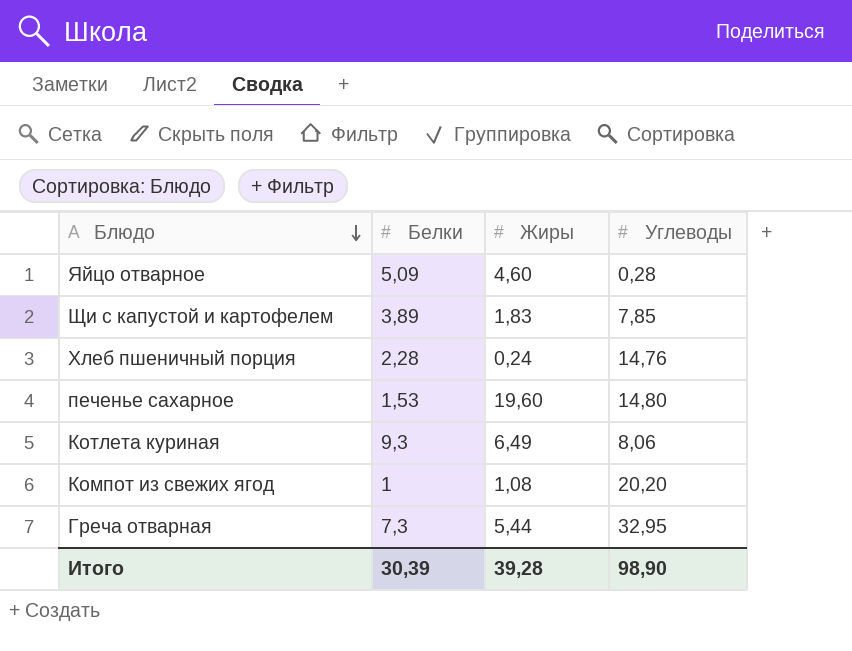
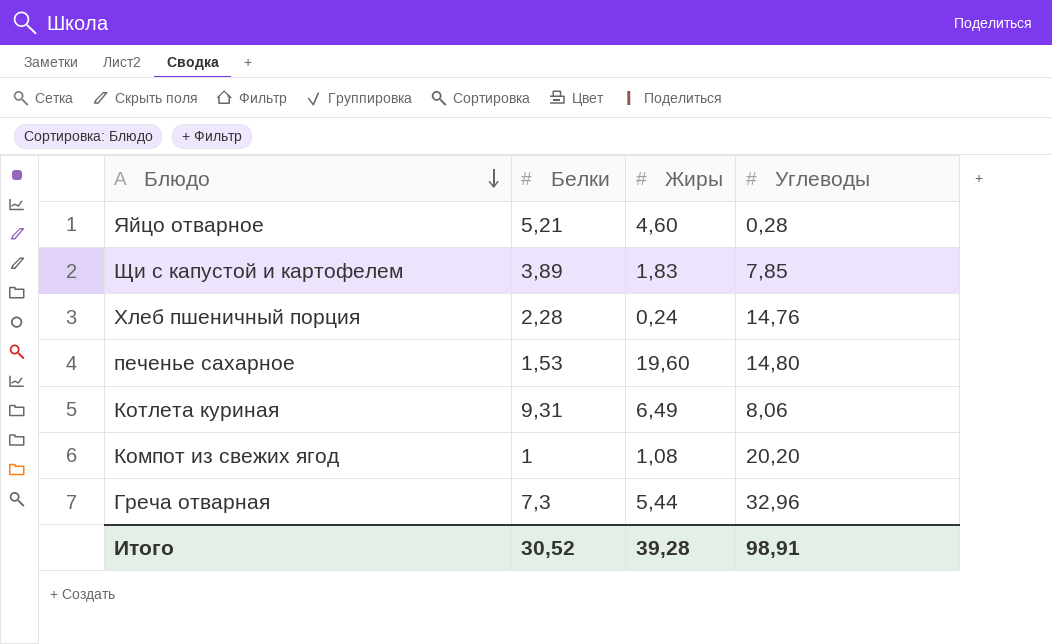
Яйцо отварное | Белки: 5,09 -> 5,21
Котлета куриная | Белки: 9,3 -> 9,31
Греча отварная | Углеводы: 32,95 -> 32,96
Итого | Белки: 30,39 -> 30,52
Итого | Углеводы: 98,90 -> 98,91

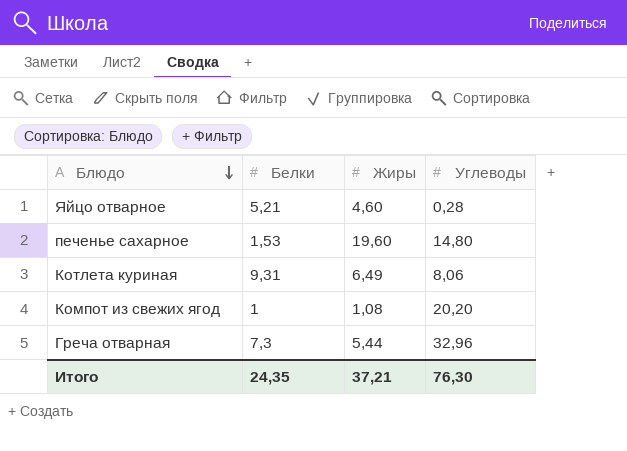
row Щи с капустой и картофелем: 3,89 | 1,83 | 7,85 -> none
row Хлеб пшеничный порция: 2,28 | 0,24 | 14,76 -> none
Итого | Белки: 30,52 -> 24,35
Итого | Жиры: 39,28 -> 37,21
Итого | Углеводы: 98,91 -> 76,30

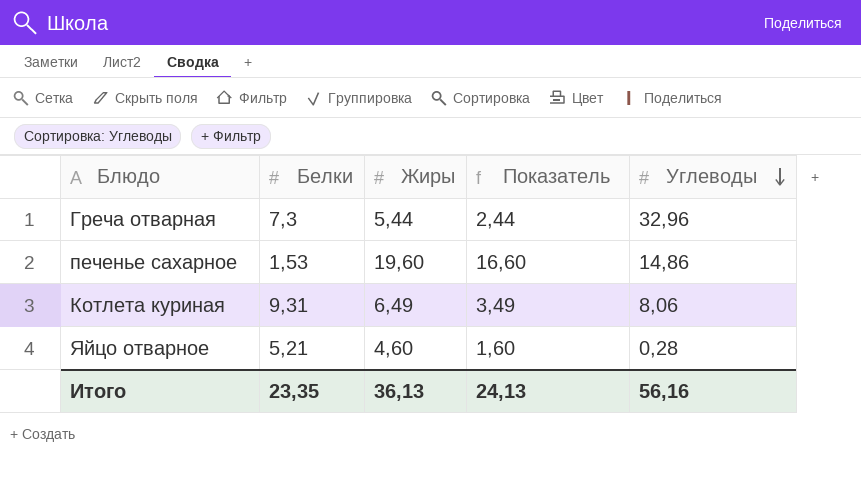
row order: Блюдо descending -> Углеводы descending
column Показатель | formula: none -> [Жиры] - 3
row Компот из свежих ягод: 1 | 1,08 | 20,20 -> none
печенье сахарное | Углеводы: 14,80 -> 14,86
Итого | Белки: 24,35 -> 23,35
Итого | Жиры: 37,21 -> 36,13
Итого | Углеводы: 76,30 -> 56,16

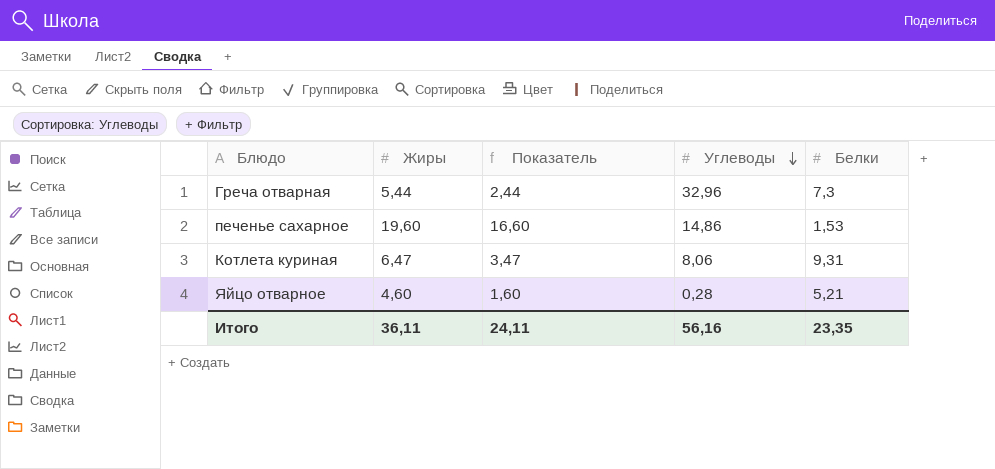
column Белки | position: 2 -> 5
Котлета куриная | Жиры: 6,49 -> 6,47
Котлета куриная | Показатель: 3,49 -> 3,47
Итого | Жиры: 36,13 -> 36,11
Итого | Показатель: 24,13 -> 24,11

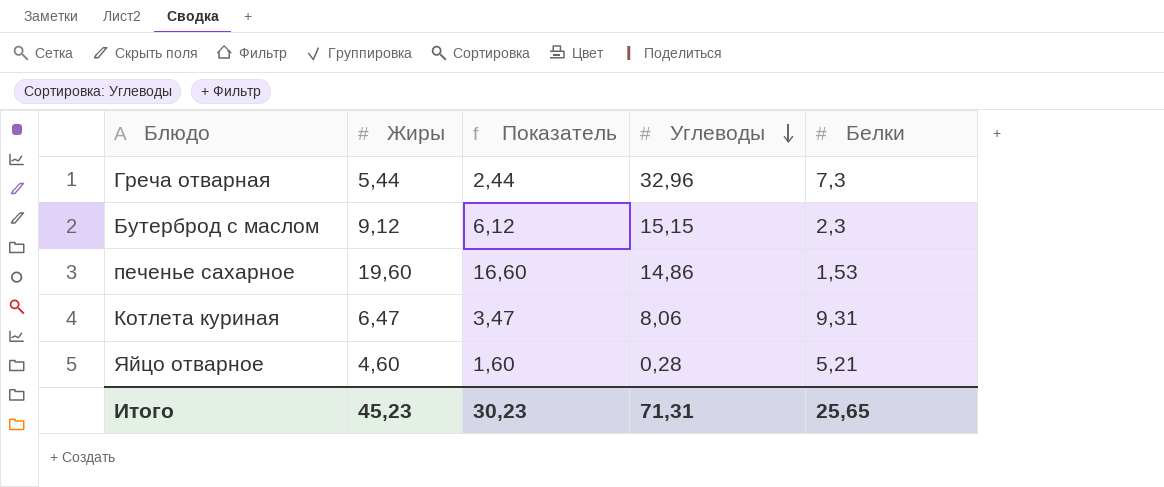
row Бутерброд с маслом: none -> 9,12 | 6,12 | 15,15 | 2,3
Итого | Жиры: 36,11 -> 45,23
Итого | Показатель: 24,11 -> 30,23
Итого | Углеводы: 56,16 -> 71,31
Итого | Белки: 23,35 -> 25,65

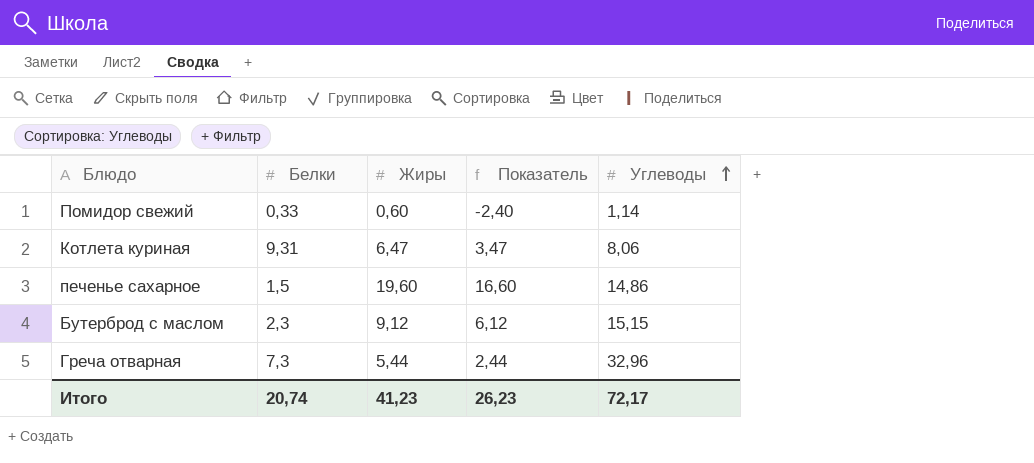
row order: Углеводы descending -> Углеводы ascending
column Белки | position: 5 -> 2
row Яйцо отварное: 4,60 | 1,60 | 0,28 | 5,21 -> none
row Помидор свежий: none -> 0,33 | 0,60 | -2,40 | 1,14
печенье сахарное | Белки: 1,53 -> 1,5
Итого | Белки: 25,65 -> 20,74
Итого | Жиры: 45,23 -> 41,23
Итого | Показатель: 30,23 -> 26,23
Итого | Углеводы: 71,31 -> 72,17

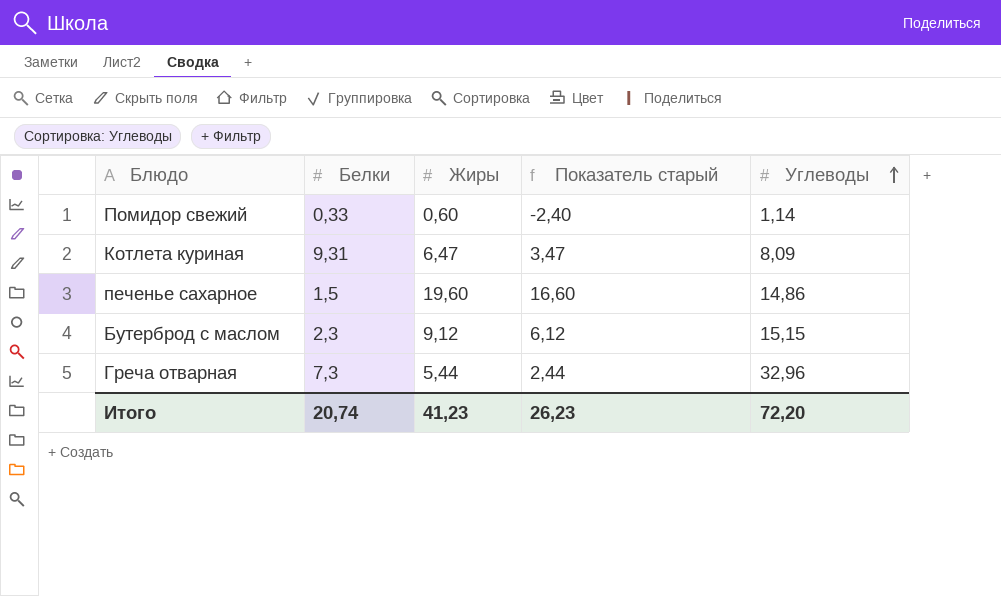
column name: Показатель -> Показатель старый
Котлета куриная | Углеводы: 8,06 -> 8,09
Итого | Углеводы: 72,17 -> 72,20

